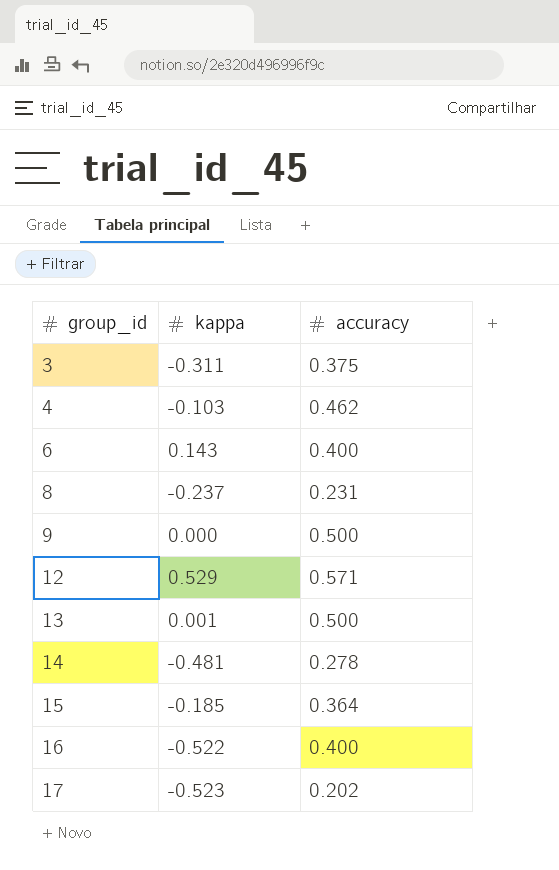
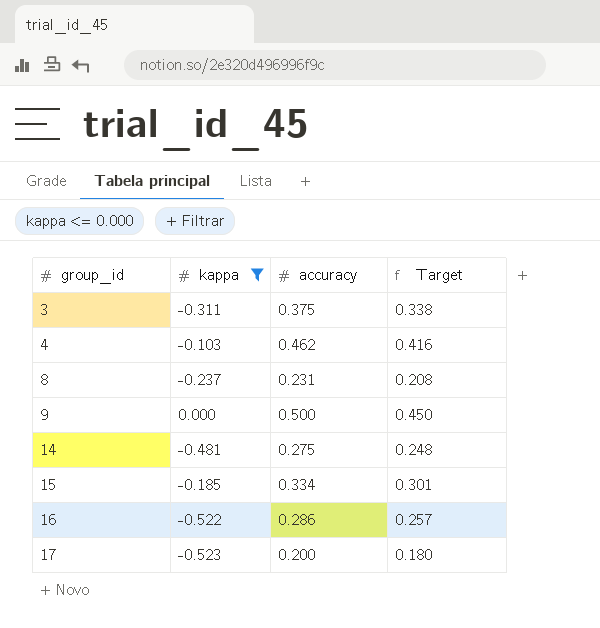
filter: none -> kappa <= 0.000
column Target | formula: none -> [accuracy] * 0.9
14 | accuracy: 0.278 -> 0.275
15 | accuracy: 0.364 -> 0.334
16 | accuracy: 0.400 -> 0.286
17 | accuracy: 0.202 -> 0.200

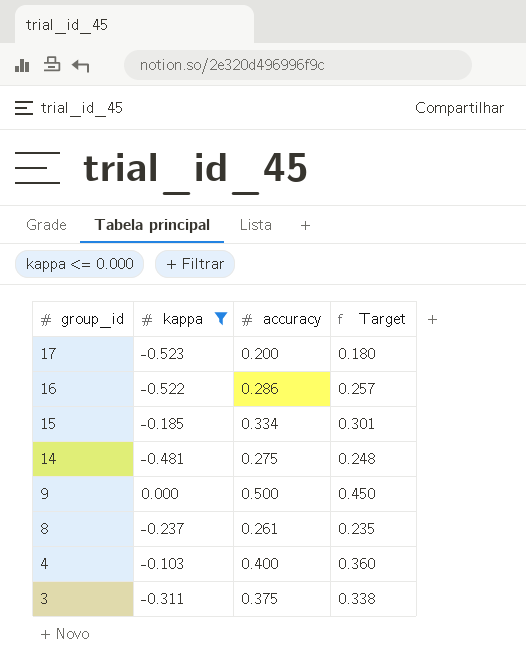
row order: group_id ascending -> group_id descending
8 | accuracy: 0.231 -> 0.261
8 | Target: 0.208 -> 0.235
4 | accuracy: 0.462 -> 0.400
4 | Target: 0.416 -> 0.360

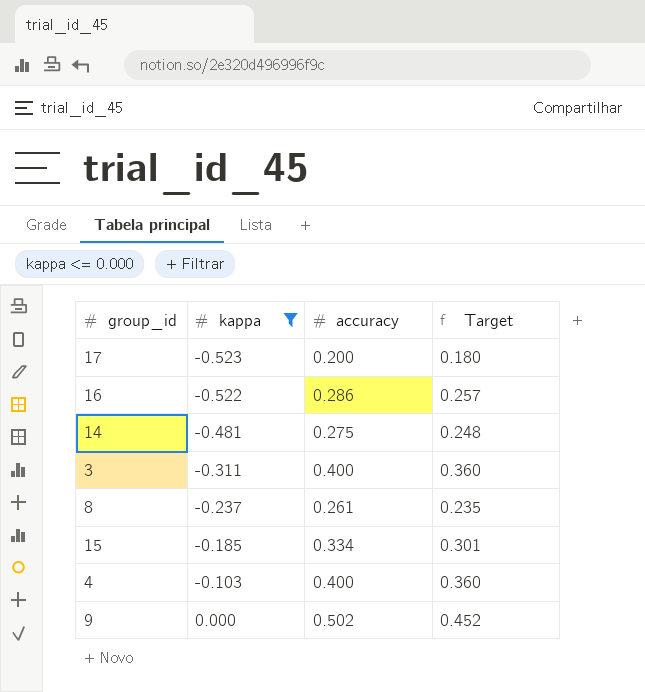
row order: group_id descending -> kappa ascending
3 | accuracy: 0.375 -> 0.400
3 | Target: 0.338 -> 0.360
9 | accuracy: 0.500 -> 0.502
9 | Target: 0.450 -> 0.452

